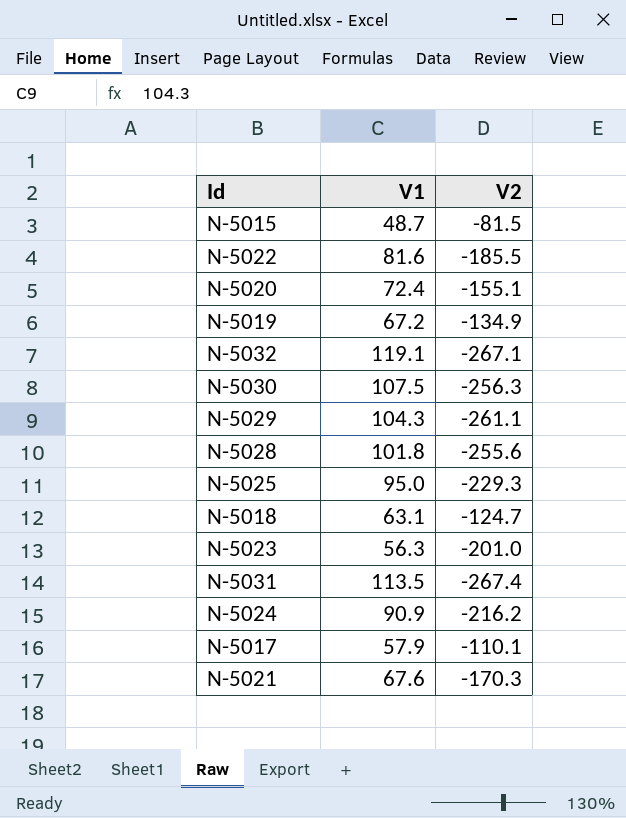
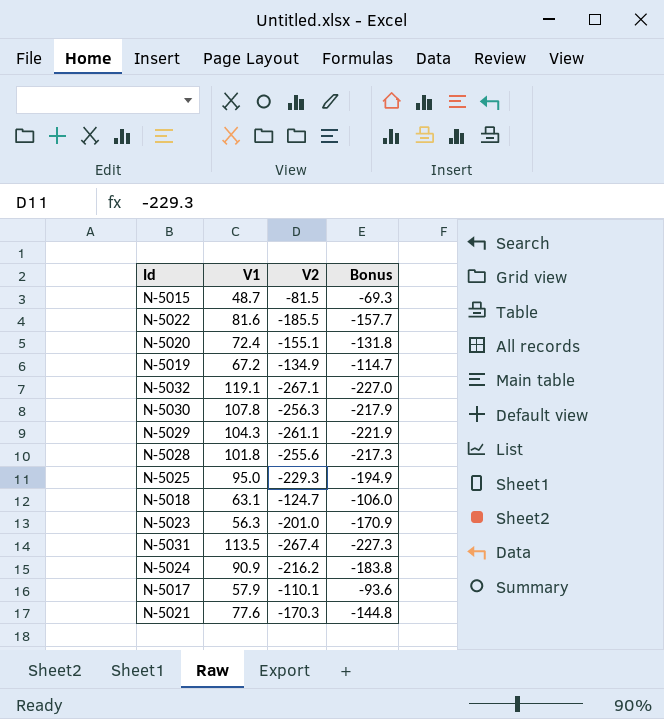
column Bonus | formula: none -> [V2] * 0.85
N-5030 | V1: 107.5 -> 107.8
N-5021 | V1: 67.6 -> 77.6

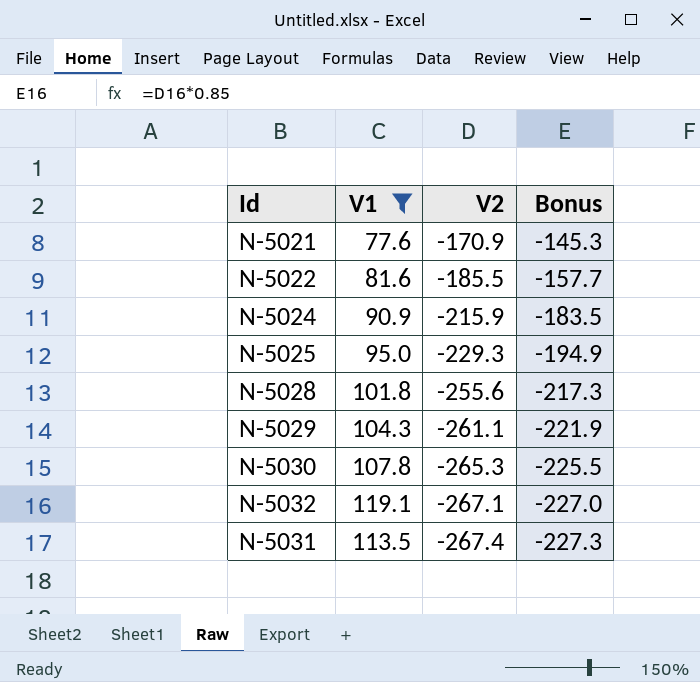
filter: none -> V1 >= 77.6
row order: none -> V2 descending
N-5021 | V2: -170.3 -> -170.9
N-5021 | Bonus: -144.8 -> -145.3
N-5024 | V2: -216.2 -> -215.9
N-5024 | Bonus: -183.8 -> -183.5
N-5030 | V2: -256.3 -> -265.3
N-5030 | Bonus: -217.9 -> -225.5

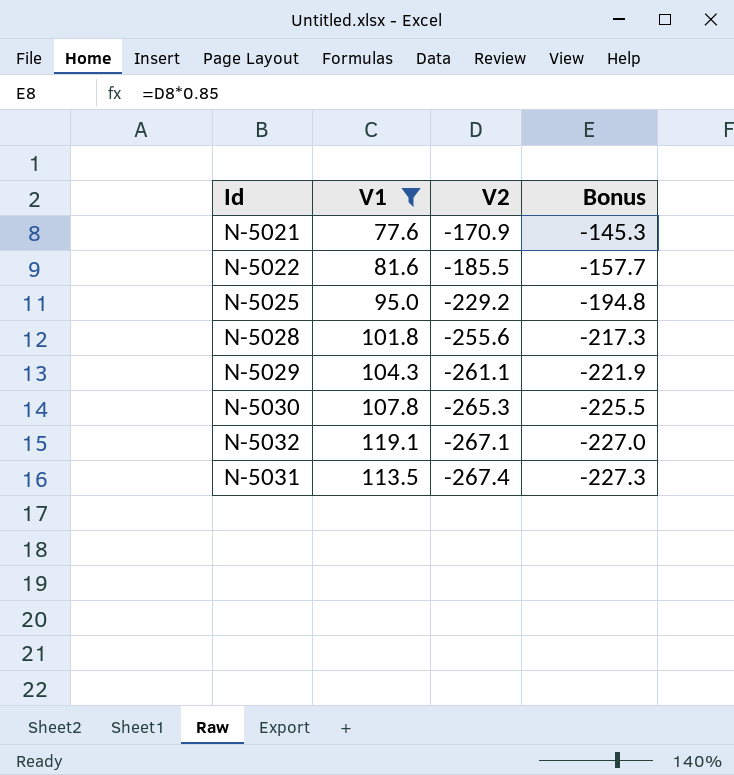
row N-5024: 90.9 | -215.9 | -183.5 -> none
N-5025 | V2: -229.3 -> -229.2
N-5025 | Bonus: -194.9 -> -194.8

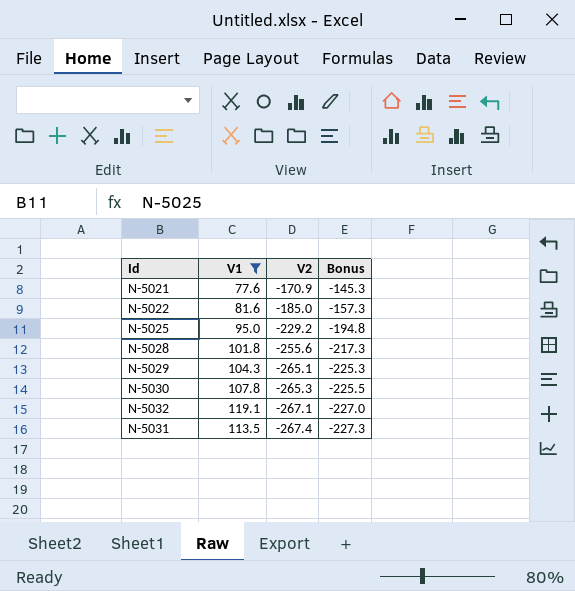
N-5022 | V2: -185.5 -> -185.0
N-5022 | Bonus: -157.7 -> -157.3
N-5029 | V2: -261.1 -> -265.1
N-5029 | Bonus: -221.9 -> -225.3

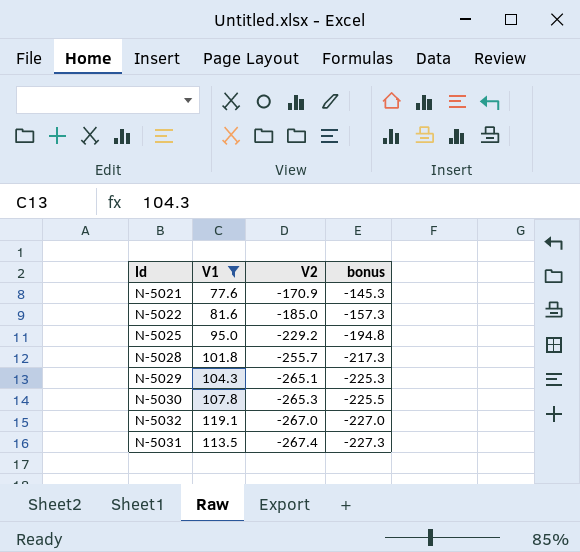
column name: Bonus -> bonus
N-5028 | V2: -255.6 -> -255.7
N-5032 | V2: -267.1 -> -267.0

